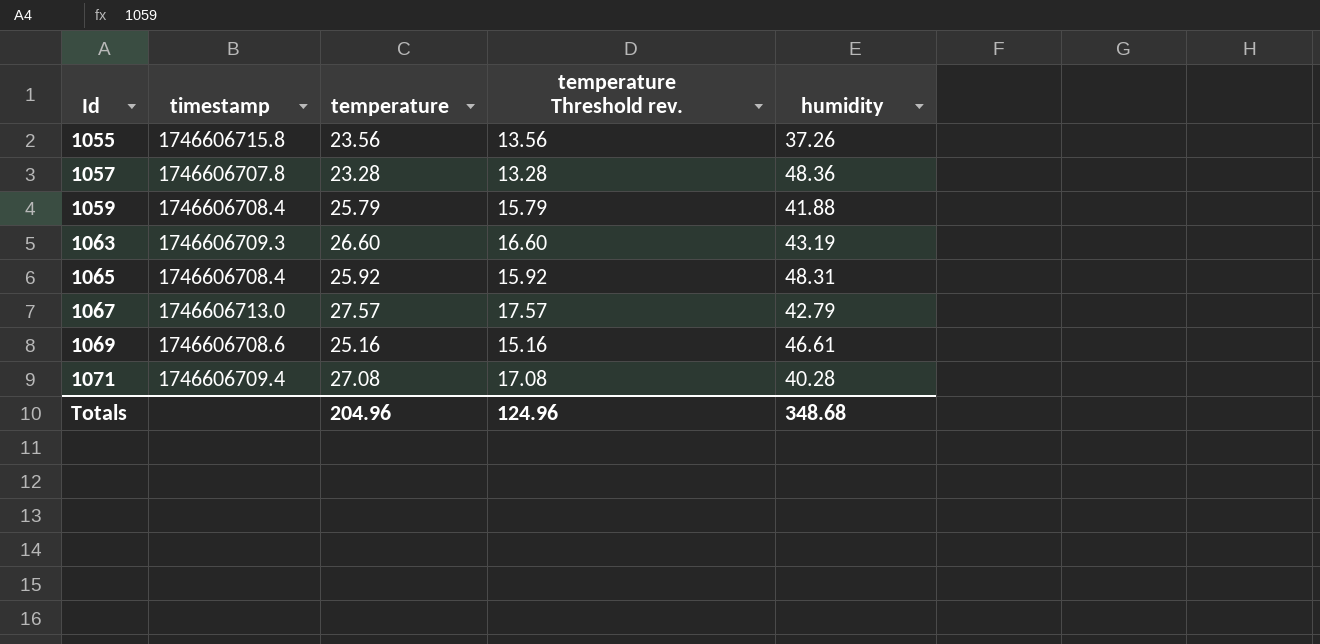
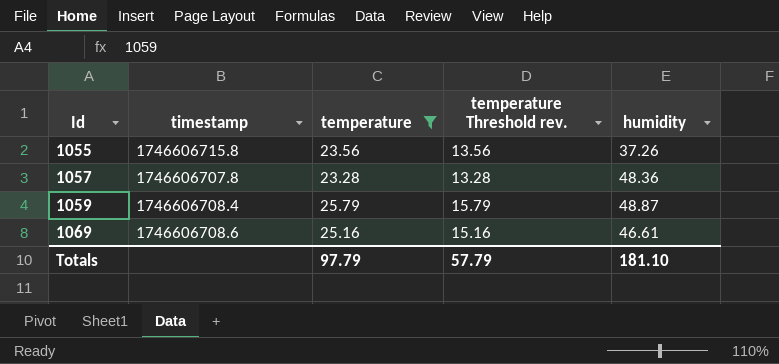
filter: none -> temperature <= 25.79
1059 | humidity: 41.88 -> 48.87
Totals | temperature: 204.96 -> 97.79
Totals | temperature Threshold rev.: 124.96 -> 57.79
Totals | humidity: 348.68 -> 181.10

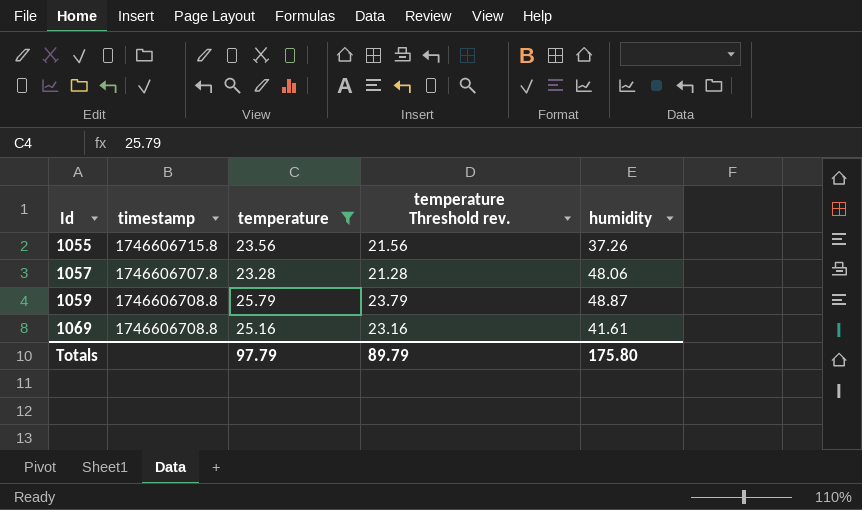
column temperature Threshold rev. | formula: [temperature] - 10 -> [temperature] - 2
1057 | humidity: 48.36 -> 48.06
1059 | timestamp: 1746606708.4 -> 1746606708.8
1069 | timestamp: 1746606708.6 -> 1746606708.8
1069 | humidity: 46.61 -> 41.61
Totals | temperature Threshold rev.: 57.79 -> 89.79
Totals | humidity: 181.10 -> 175.80

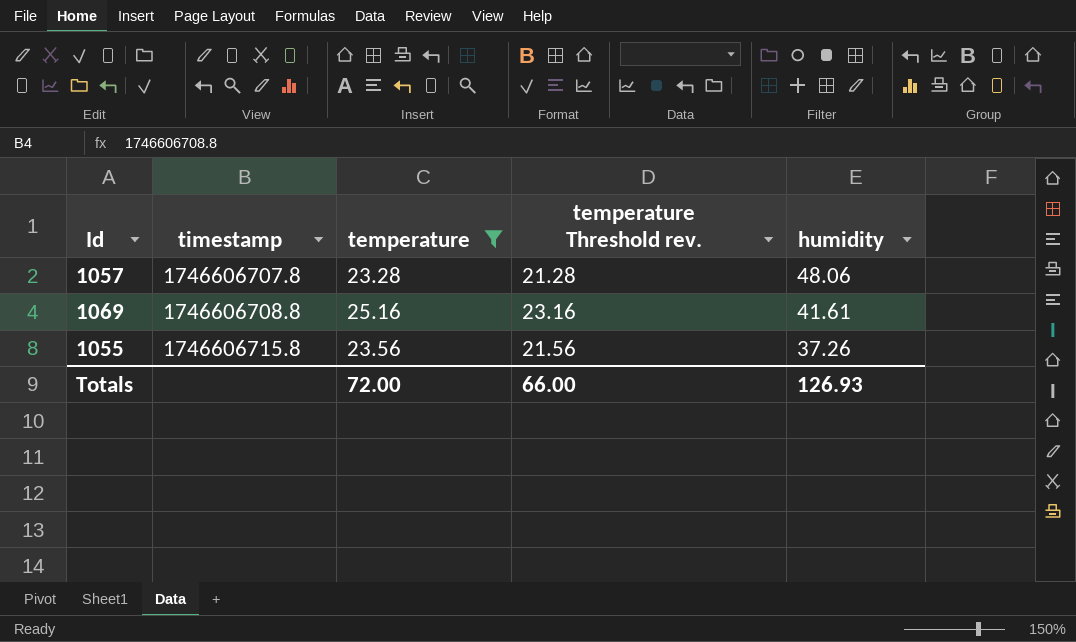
row order: Id ascending -> timestamp ascending
row 1059: 1746606708.8 | 25.79 | 23.79 | 48.87 -> none
Totals | temperature: 97.79 -> 72.00
Totals | temperature Threshold rev.: 89.79 -> 66.00
Totals | humidity: 175.80 -> 126.93

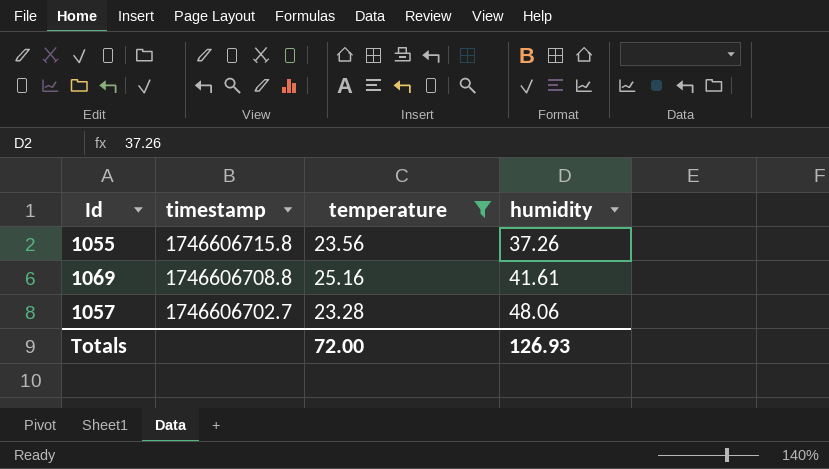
row order: timestamp ascending -> timestamp descending
column temperature Threshold rev. | formula: [temperature] - 2 -> none
1057 | timestamp: 1746606707.8 -> 1746606702.7

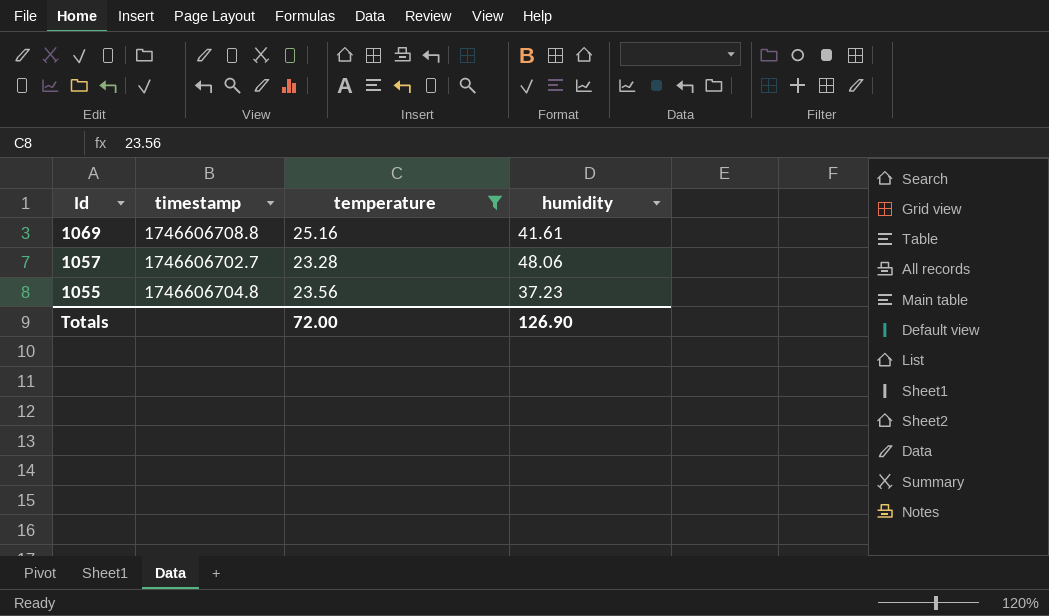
row order: timestamp descending -> Id descending
1055 | timestamp: 1746606715.8 -> 1746606704.8
1055 | humidity: 37.26 -> 37.23
Totals | humidity: 126.93 -> 126.90

